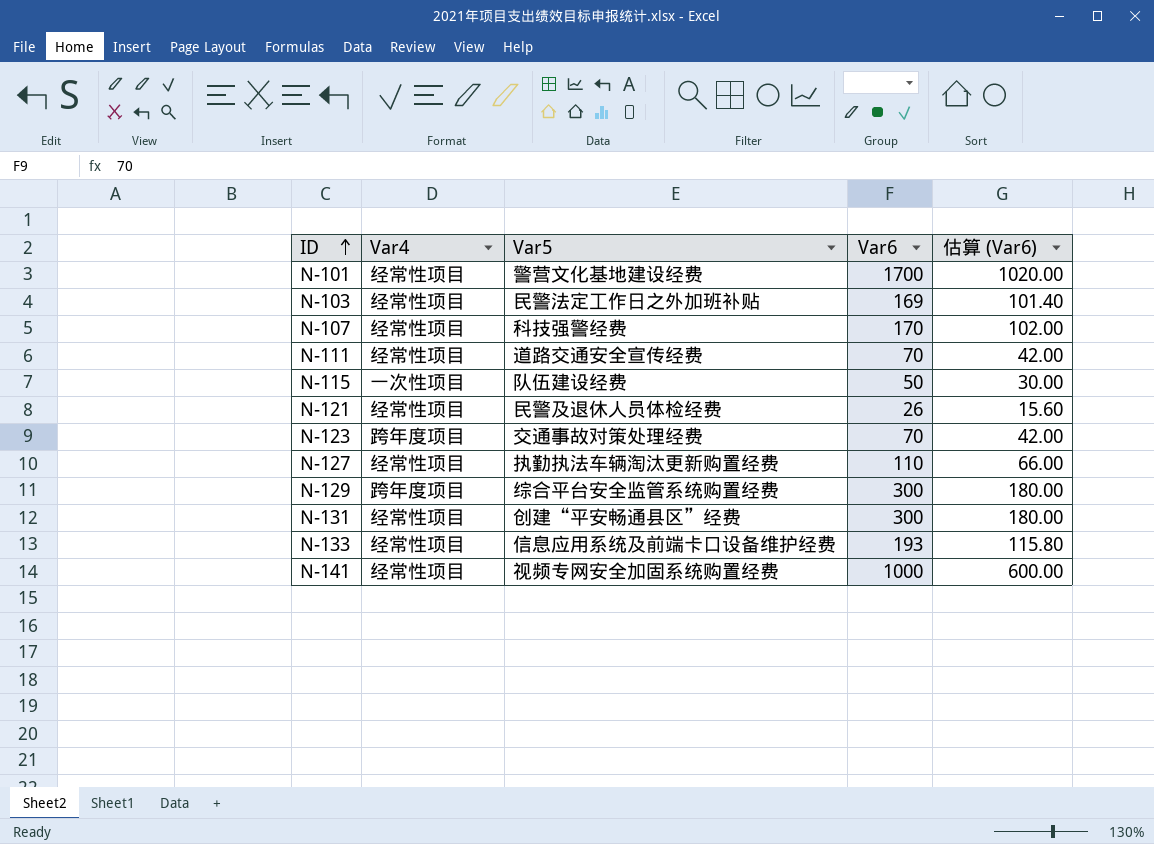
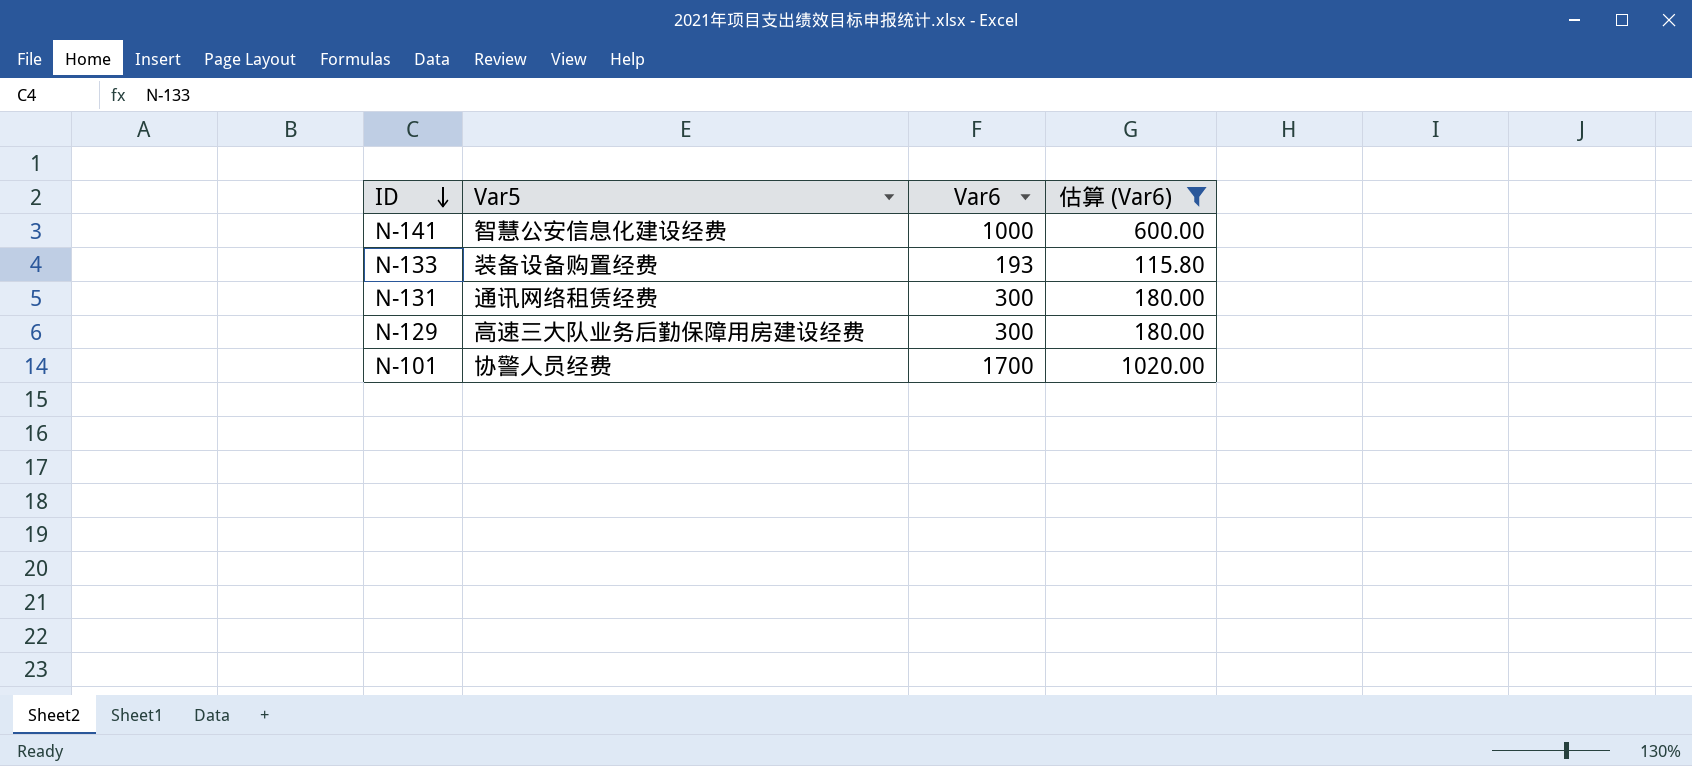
filter: none -> 估算 (Var6) >= 115.80
row order: ID ascending -> ID descending
column Var4 | position: 2 -> none
N-141 | Var5: 视频专网安全加固系统购置经费 -> 智慧公安信息化建设经费
N-133 | Var5: 信息应用系统及前端卡口设备维护经费 -> 装备设备购置经费
N-131 | Var5: 创建“平安畅通县区”经费 -> 通讯网络租赁经费
N-129 | Var5: 综合平台安全监管系统购置经费 -> 高速三大队业务后勤保障用房建设经费
N-101 | Var5: 警营文化基地建设经费 -> 协警人员经费

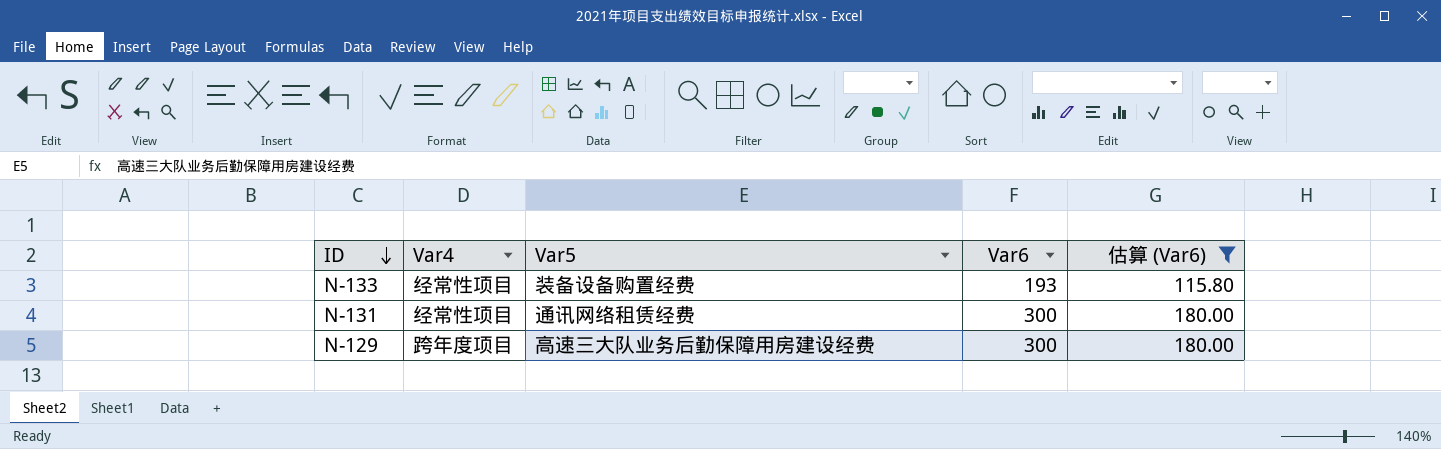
column Var4 | position: none -> 2
row N-141: 智慧公安信息化建设经费 | 1000 | 600.00 -> none
row N-101: 协警人员经费 | 1700 | 1020.00 -> none

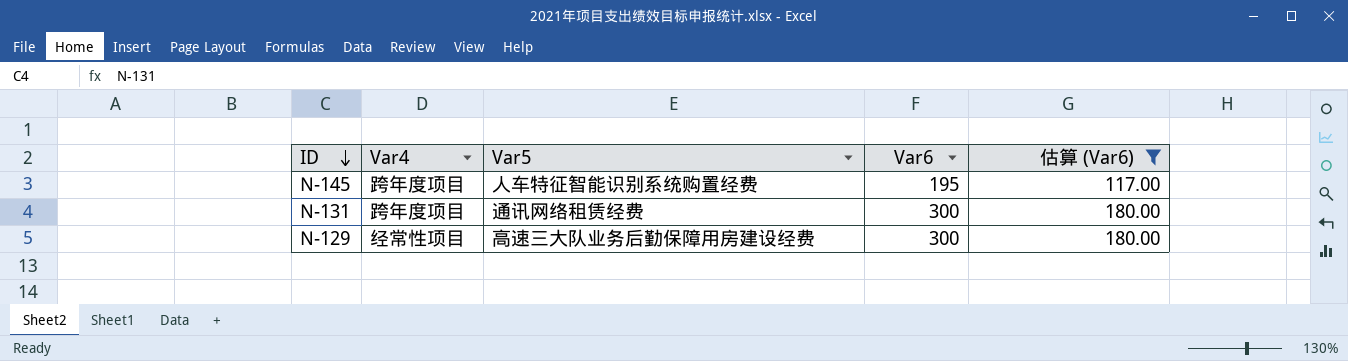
row N-133: 经常性项目 | 装备设备购置经费 | 193 | 115.80 -> none
row N-145: none -> 跨年度项目 | 人车特征智能识别系统购置经费 | 195 | 117.00
N-131 | Var4: 经常性项目 -> 跨年度项目
N-129 | Var4: 跨年度项目 -> 经常性项目

